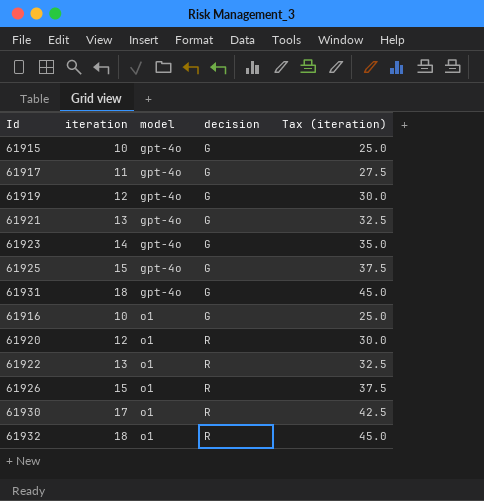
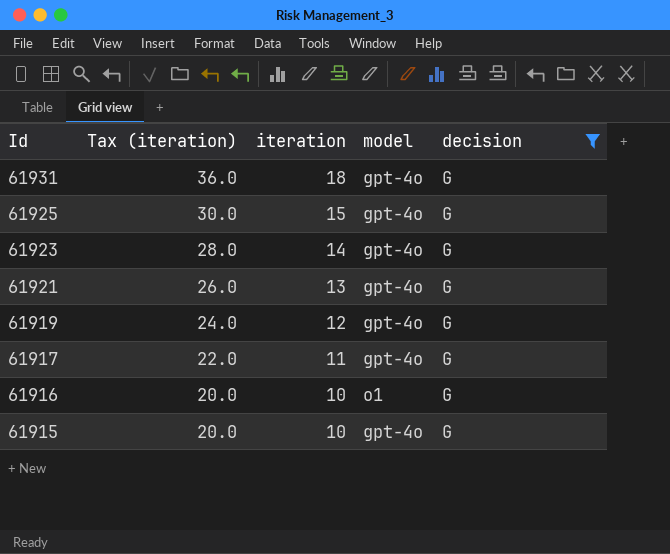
filter: none -> decision = G
row order: model ascending -> Id descending
column Tax (iteration) | formula: [iteration] * 2.5 -> [iteration] * 2
column Tax (iteration) | position: 5 -> 2

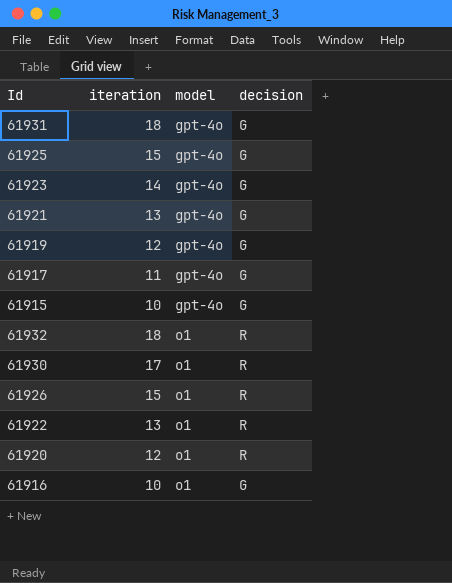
filter: decision = G -> none
row order: Id descending -> model ascending
column Tax (iteration) | formula: [iteration] * 2 -> none

